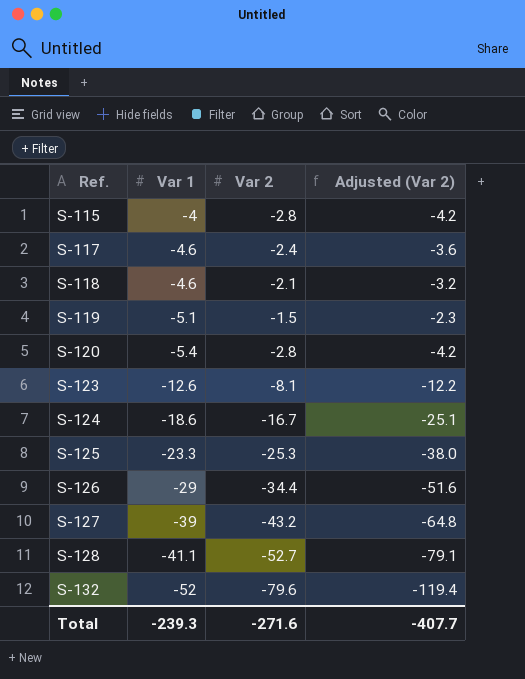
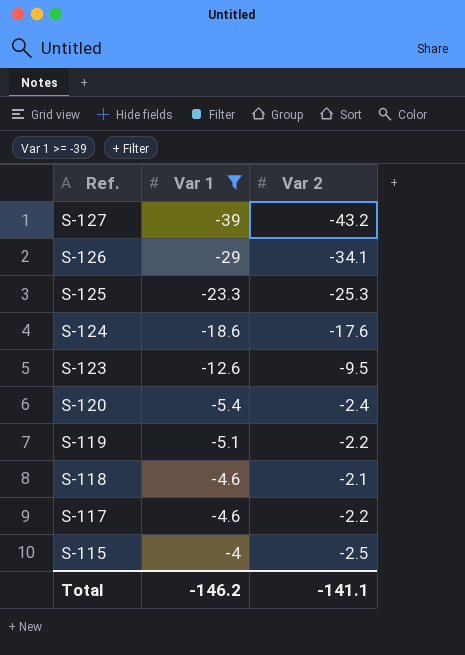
filter: none -> Var 1 >= -39
row order: Ref. ascending -> Ref. descending
column Adjusted (Var 2) | formula: [Var 2] * 1.5 -> none
S-126 | Var 2: -34.4 -> -34.1
S-124 | Var 2: -16.7 -> -17.6
S-123 | Var 2: -8.1 -> -9.5
S-120 | Var 2: -2.8 -> -2.4
S-119 | Var 2: -1.5 -> -2.2
S-117 | Var 2: -2.4 -> -2.2
S-115 | Var 2: -2.8 -> -2.5
Total | Var 1: -239.3 -> -146.2
Total | Var 2: -271.6 -> -141.1

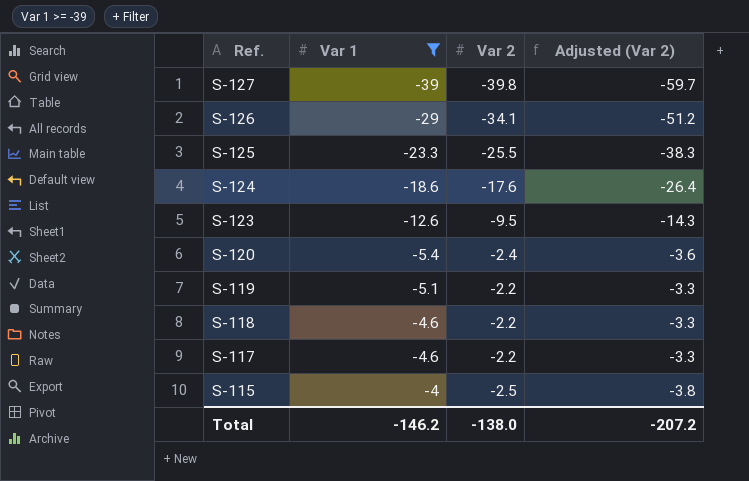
column Adjusted (Var 2) | formula: none -> [Var 2] * 1.5
S-127 | Var 2: -43.2 -> -39.8
S-125 | Var 2: -25.3 -> -25.5
S-118 | Var 2: -2.1 -> -2.2
Total | Var 2: -141.1 -> -138.0

